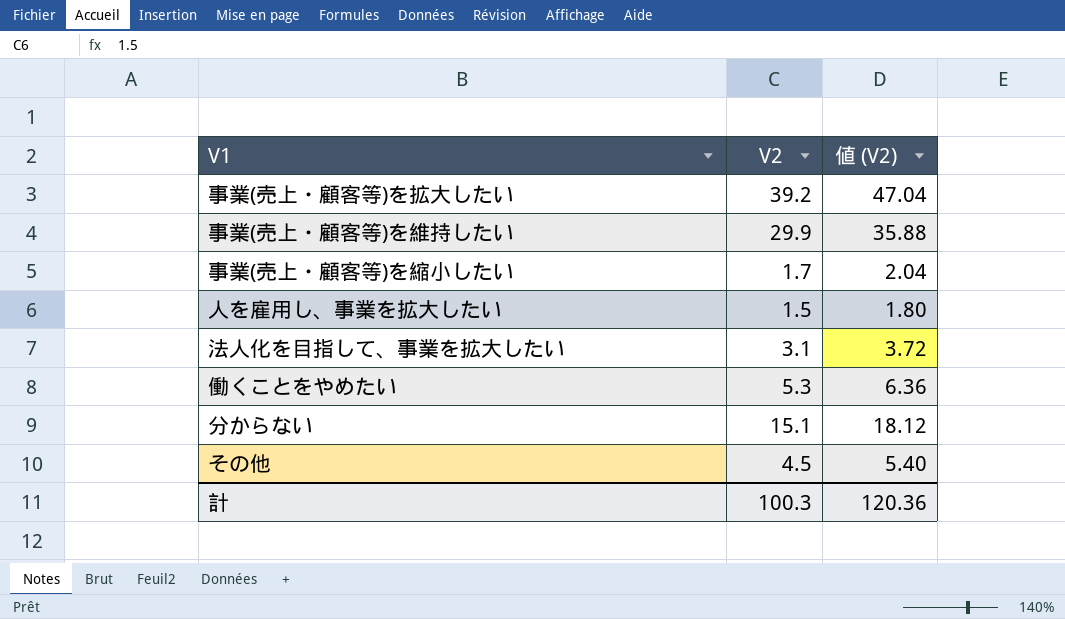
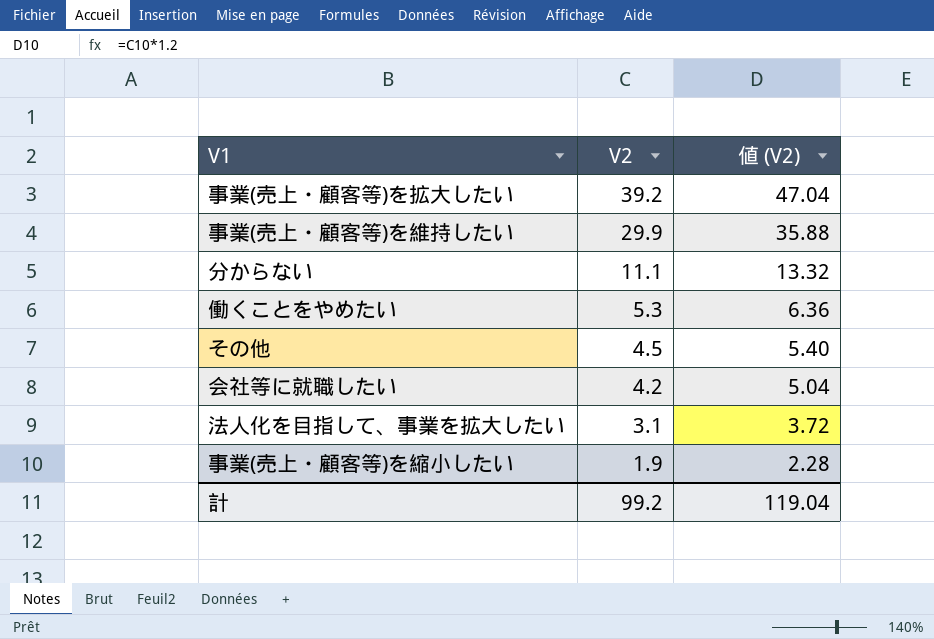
row order: none -> V2 descending
row 人を雇用し、事業を拡大したい: 1.5 | 1.80 -> none
分からない | V2: 15.1 -> 11.1
分からない | 値 (V2): 18.12 -> 13.32
row 会社等に就職したい: none -> 4.2 | 5.04
事業(売上・顧客等)を縮小したい | V2: 1.7 -> 1.9
事業(売上・顧客等)を縮小したい | 値 (V2): 2.04 -> 2.28
計 | V2: 100.3 -> 99.2
計 | 値 (V2): 120.36 -> 119.04

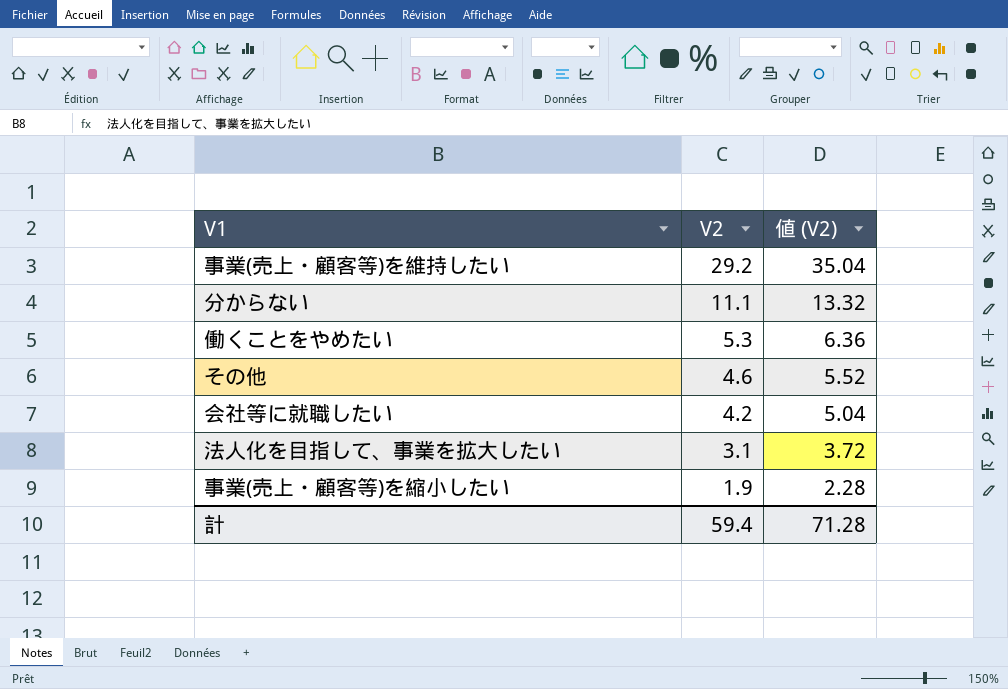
row 事業(売上・顧客等)を拡大したい: 39.2 | 47.04 -> none
事業(売上・顧客等)を維持したい | V2: 29.9 -> 29.2
事業(売上・顧客等)を維持したい | 値 (V2): 35.88 -> 35.04
その他 | V2: 4.5 -> 4.6
その他 | 値 (V2): 5.40 -> 5.52
計 | V2: 99.2 -> 59.4
計 | 値 (V2): 119.04 -> 71.28

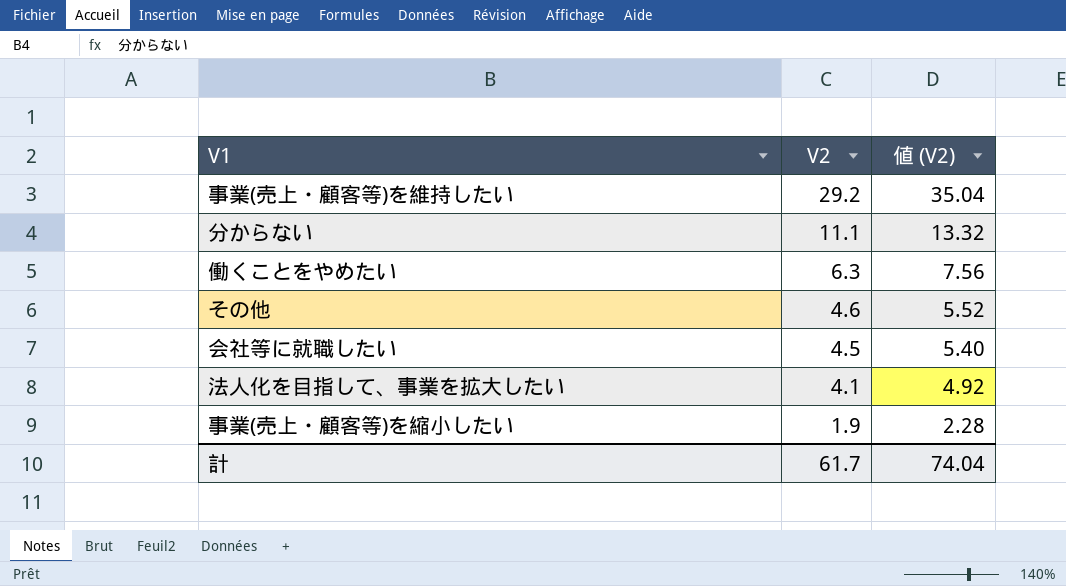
働くことをやめたい | V2: 5.3 -> 6.3
働くことをやめたい | 値 (V2): 6.36 -> 7.56
会社等に就職したい | V2: 4.2 -> 4.5
会社等に就職したい | 値 (V2): 5.04 -> 5.40
法人化を目指して、事業を拡大したい | V2: 3.1 -> 4.1
法人化を目指して、事業を拡大したい | 値 (V2): 3.72 -> 4.92
計 | V2: 59.4 -> 61.7
計 | 値 (V2): 71.28 -> 74.04

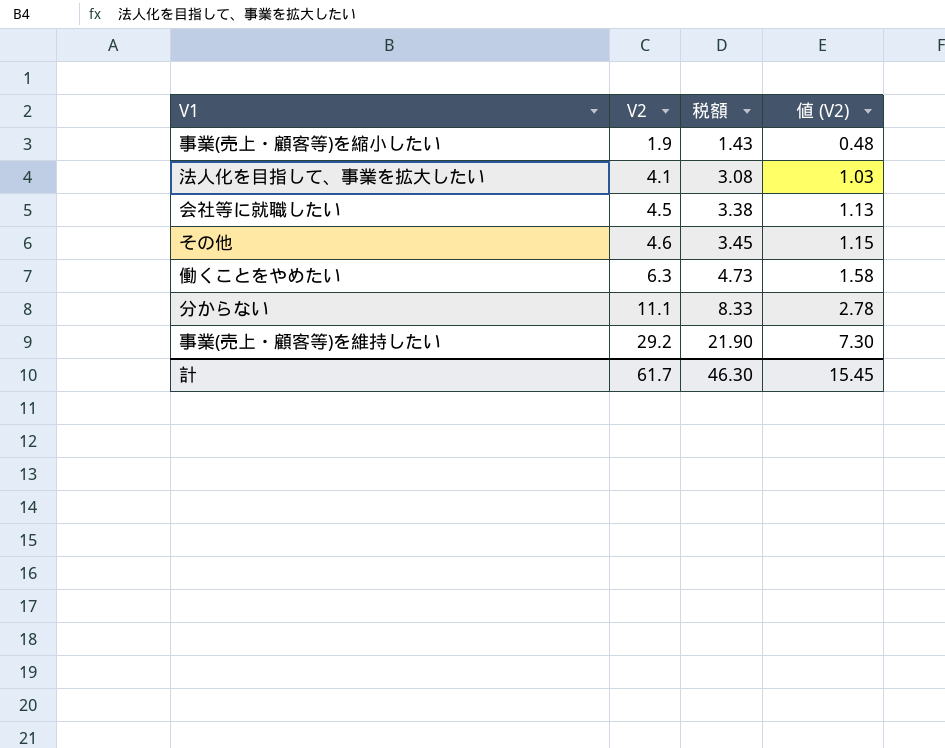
row order: V2 descending -> V2 ascending
column 税額 | formula: none -> [V2] * 0.75
column 値 (V2) | formula: [V2] * 1.2 -> [V2] * 0.25
計 | 値 (V2): 74.04 -> 15.45

